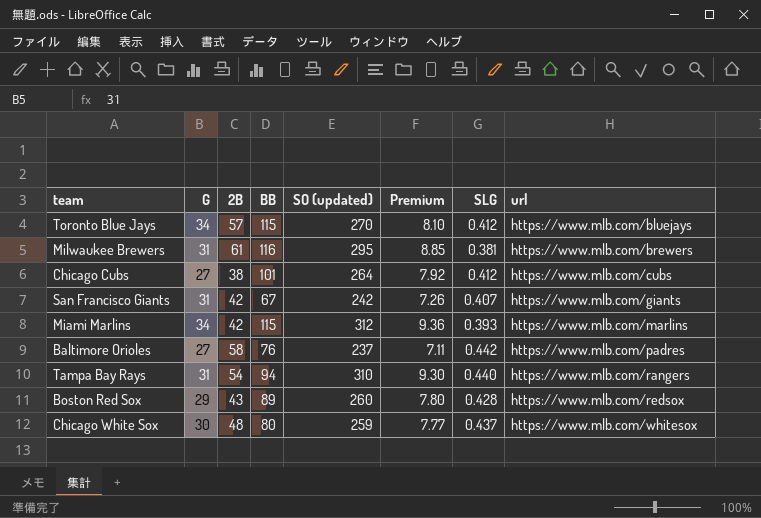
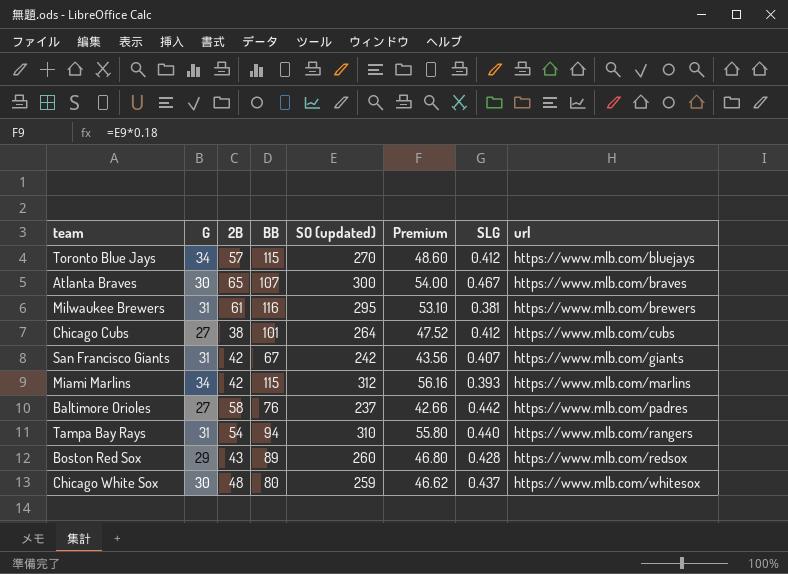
column Premium | formula: [SO (updated)] * 0.03 -> [SO (updated)] * 0.18
row Atlanta Braves: none -> 30 | 65 | 107 | 300 | 54.00 | 0.467 | https://www.mlb.com/braves

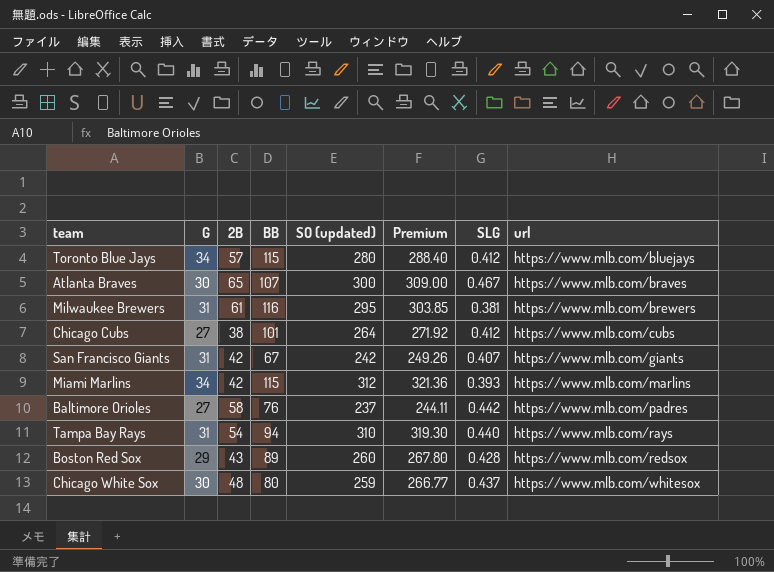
column Premium | formula: [SO (updated)] * 0.18 -> [SO (updated)] * 1.03
Toronto Blue Jays | SO (updated): 270 -> 280
Tampa Bay Rays | url: https://www.mlb.com/rangers -> https://www.mlb.com/rays

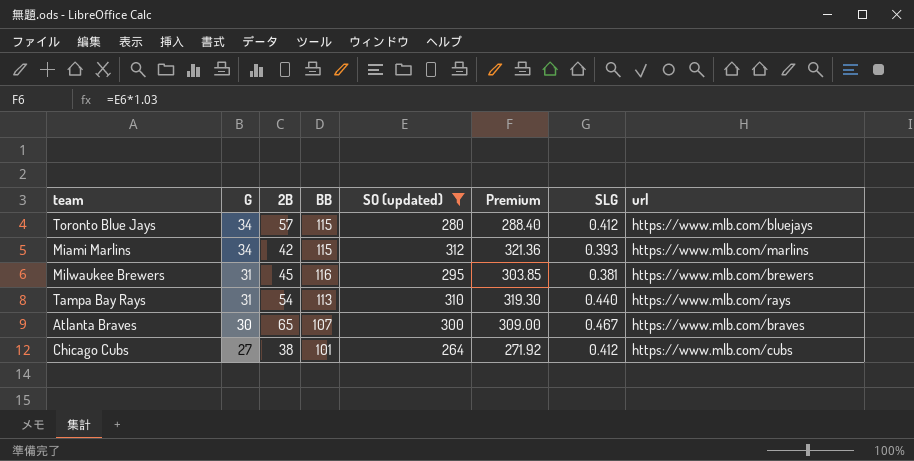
filter: none -> SO (updated) >= 264
row order: url ascending -> G descending
Milwaukee Brewers | 2B: 61 -> 45
Tampa Bay Rays | BB: 94 -> 113

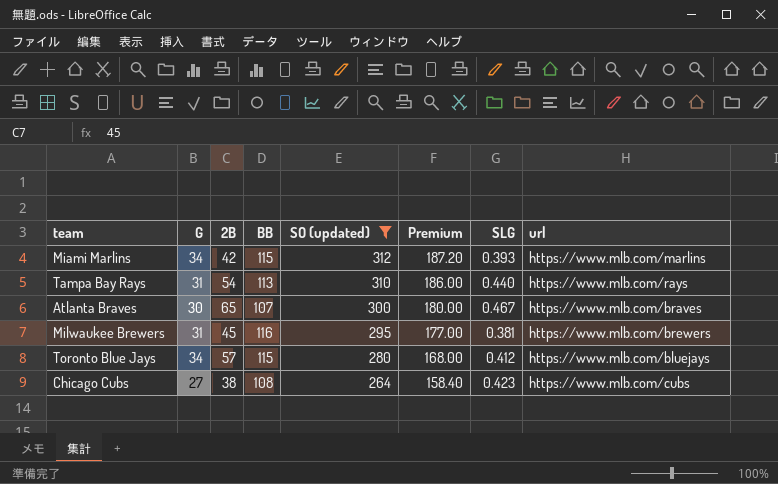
row order: G descending -> SO (updated) descending
column Premium | formula: [SO (updated)] * 1.03 -> [SO (updated)] * 0.6
Chicago Cubs | BB: 101 -> 108
Chicago Cubs | SLG: 0.412 -> 0.423

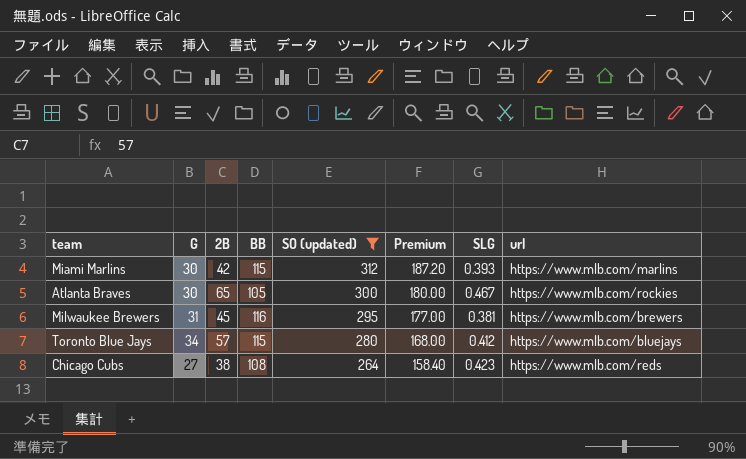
row Tampa Bay Rays: 31 | 54 | 113 | 310 | 186.00 | 0.440 | https://www.mlb.com/rays -> none
Miami Marlins | G: 34 -> 30
Atlanta Braves | BB: 107 -> 105
Atlanta Braves | url: https://www.mlb.com/braves -> https://www.mlb.com/rockies
Chicago Cubs | url: https://www.mlb.com/cubs -> https://www.mlb.com/reds

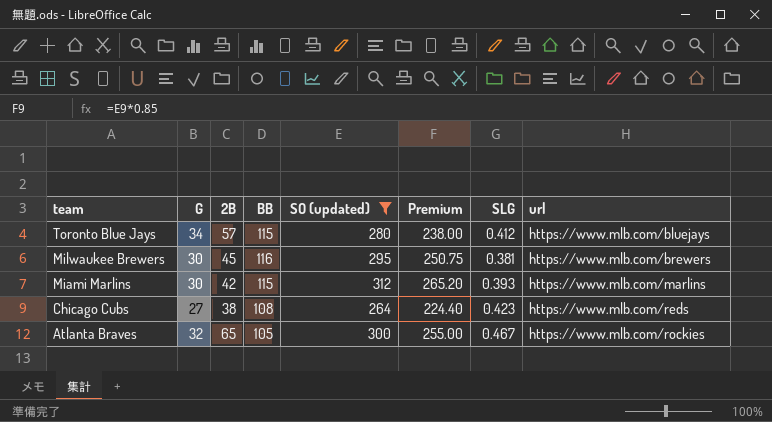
row order: SO (updated) descending -> team descending
column Premium | formula: [SO (updated)] * 0.6 -> [SO (updated)] * 0.85
Milwaukee Brewers | G: 31 -> 30
Atlanta Braves | G: 30 -> 32

